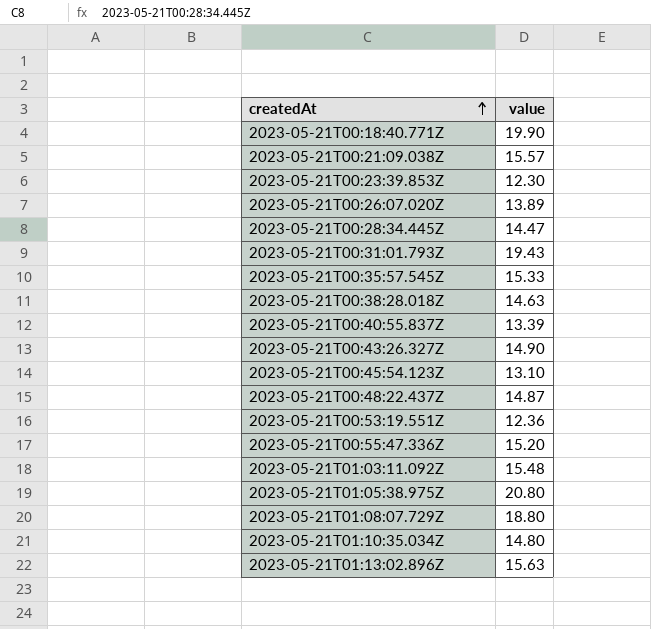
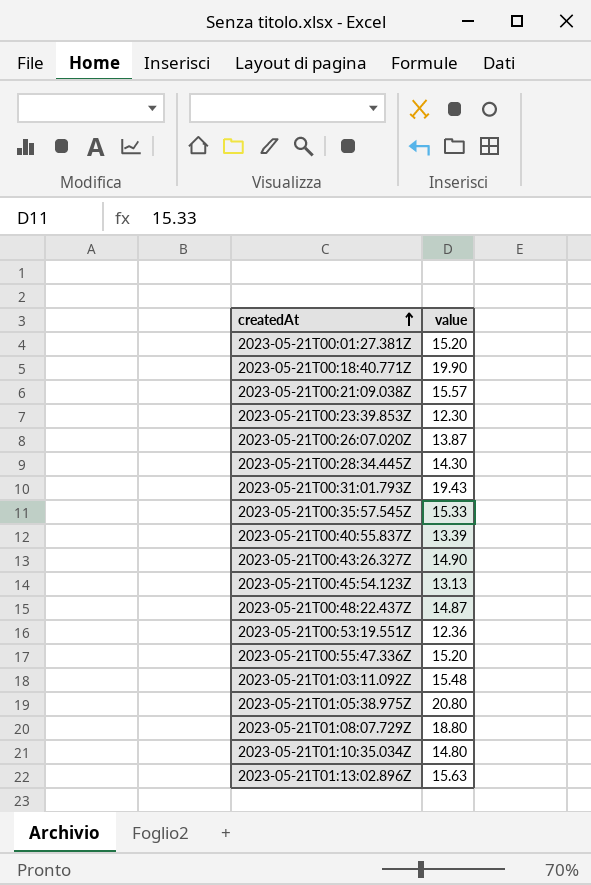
row 2023-05-21T00:38:28.018Z: 14.63 -> none
row 2023-05-21T00:01:27.381Z: none -> 15.20
2023-05-21T00:26:07.020Z | value: 13.89 -> 13.87
2023-05-21T00:28:34.445Z | value: 14.47 -> 14.30
2023-05-21T00:45:54.123Z | value: 13.10 -> 13.13

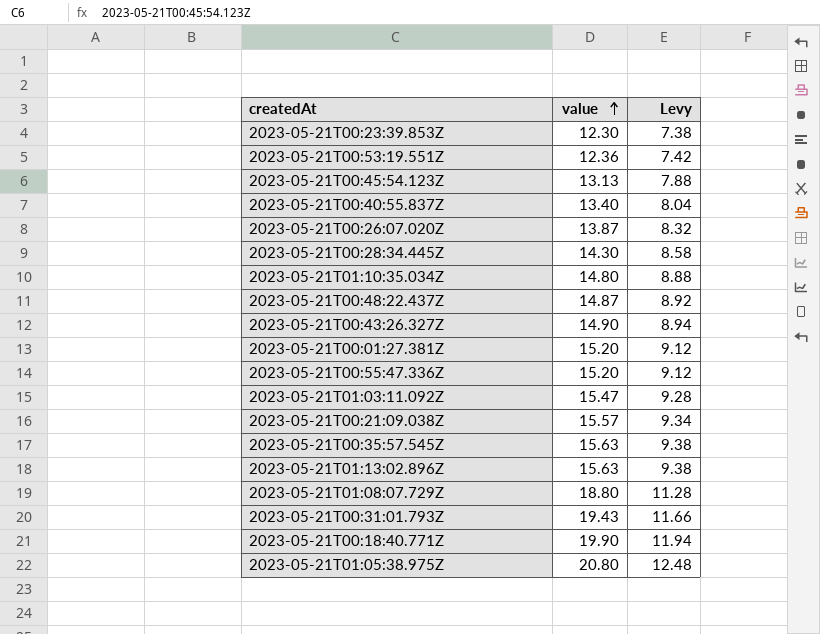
row order: createdAt ascending -> value ascending
column Levy | formula: none -> [value] * 0.6
2023-05-21T00:40:55.837Z | value: 13.39 -> 13.40
2023-05-21T01:03:11.092Z | value: 15.48 -> 15.47
2023-05-21T00:35:57.545Z | value: 15.33 -> 15.63

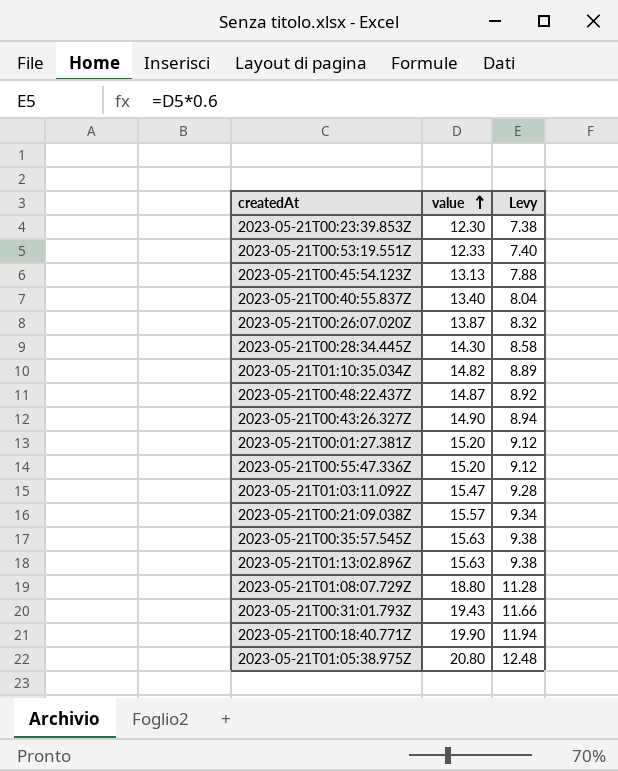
2023-05-21T00:53:19.551Z | value: 12.36 -> 12.33
2023-05-21T00:53:19.551Z | Levy: 7.42 -> 7.40
2023-05-21T01:10:35.034Z | value: 14.80 -> 14.82
2023-05-21T01:10:35.034Z | Levy: 8.88 -> 8.89

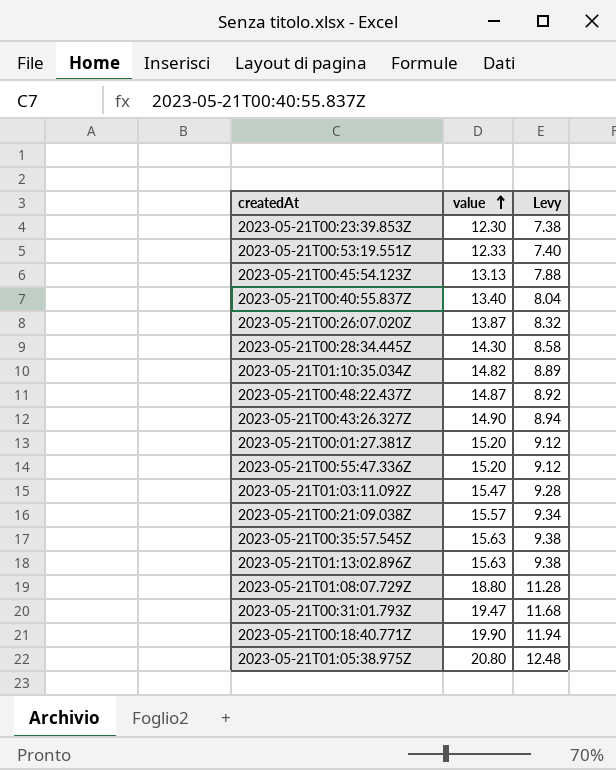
2023-05-21T00:31:01.793Z | value: 19.43 -> 19.47
2023-05-21T00:31:01.793Z | Levy: 11.66 -> 11.68

